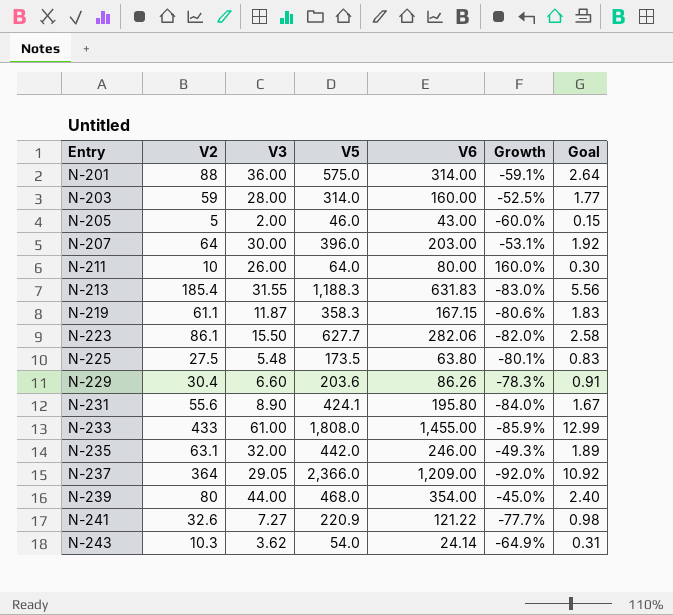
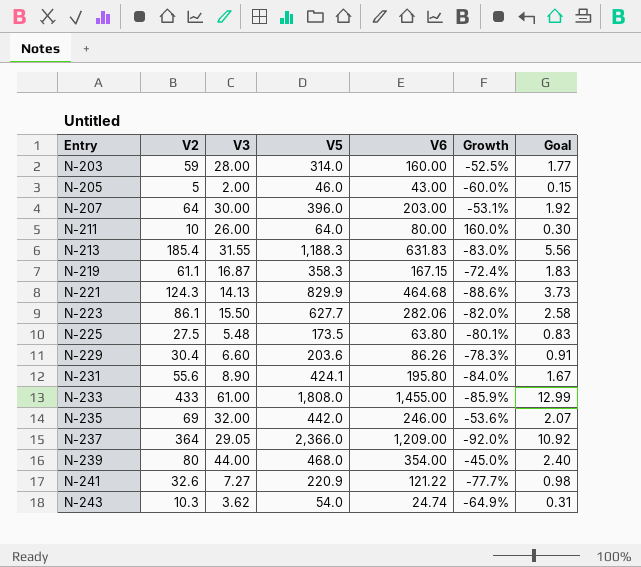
row N-201: 88 | 36.00 | 575.0 | 314.00 | -59.1% | 2.64 -> none
N-219 | V3: 11.87 -> 16.87
N-219 | Growth: -80.6% -> -72.4%
row N-221: none -> 124.3 | 14.13 | 829.9 | 464.68 | -88.6% | 3.73
N-235 | V2: 63.1 -> 69
N-235 | Growth: -49.3% -> -53.6%
N-235 | Goal: 1.89 -> 2.07
N-243 | V6: 24.14 -> 24.74

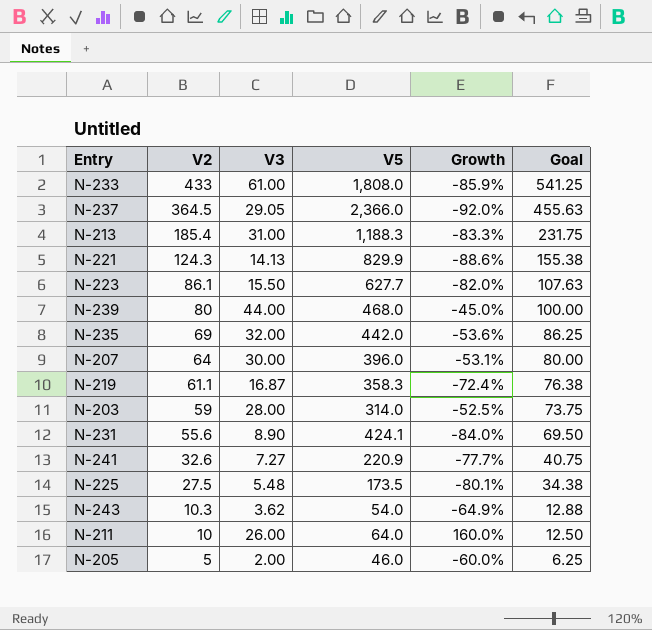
row order: Entry ascending -> V2 descending
column V6 | position: 5 -> none
column Goal | formula: [V2] * 0.03 -> [V2] * 1.25
row N-229: 30.4 | 6.60 | 203.6 | 86.26 | -78.3% | 0.91 -> none
N-237 | V2: 364 -> 364.5
N-213 | V3: 31.55 -> 31.00
N-213 | Growth: -83.0% -> -83.3%

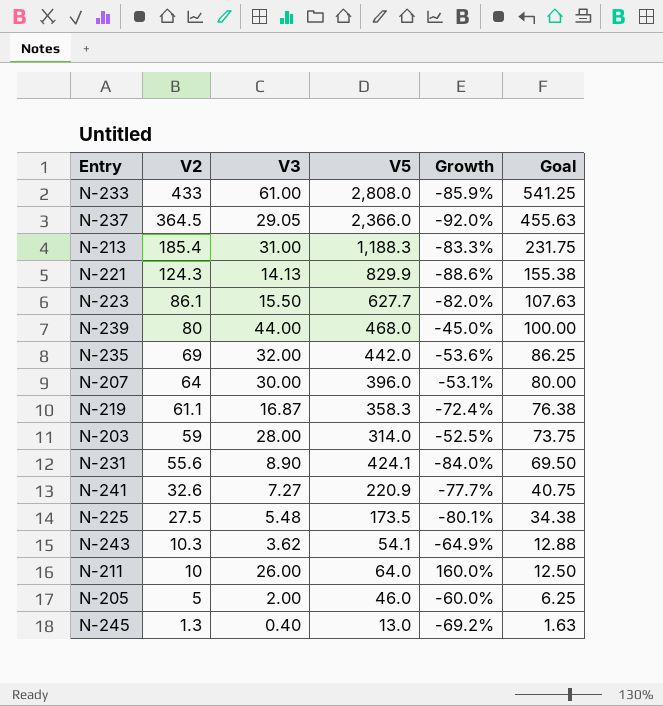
N-233 | V5: 1,808.0 -> 2,808.0
N-243 | V5: 54.0 -> 54.1
row N-245: none -> 1.3 | 0.40 | 13.0 | -69.2% | 1.63

